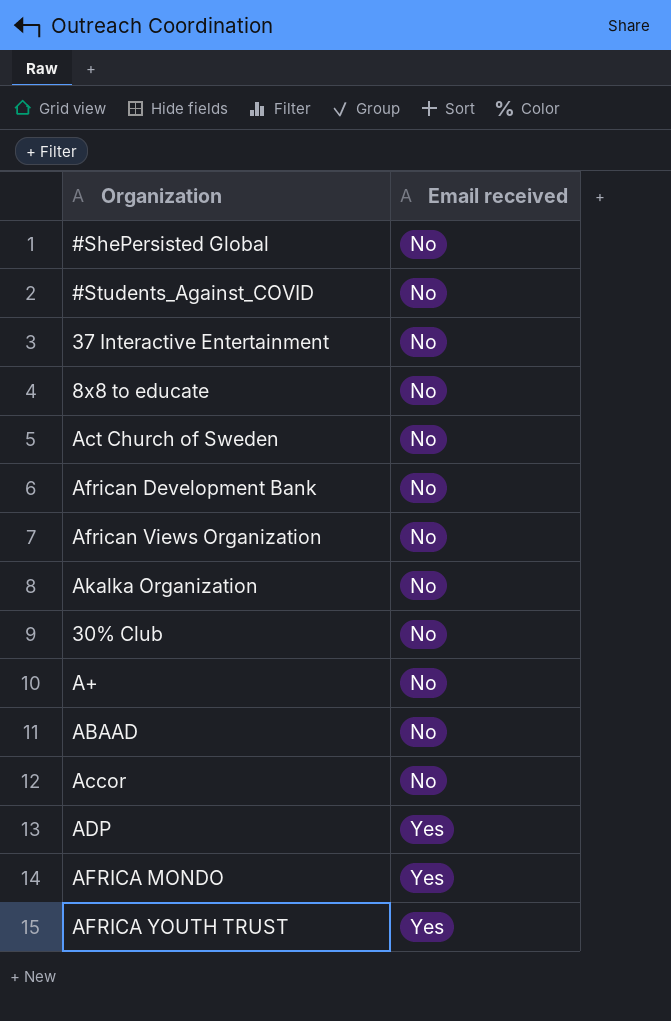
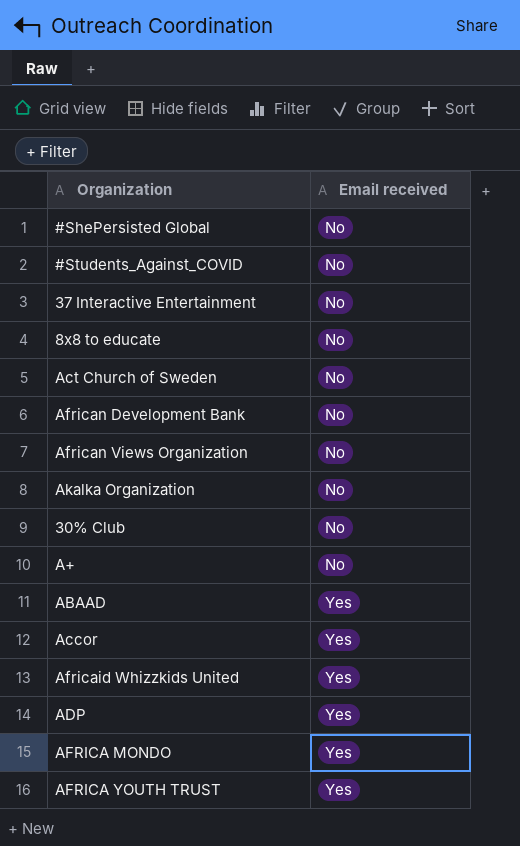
ABAAD | Email received: No -> Yes
Accor | Email received: No -> Yes
row Africaid Whizzkids United: none -> Yes

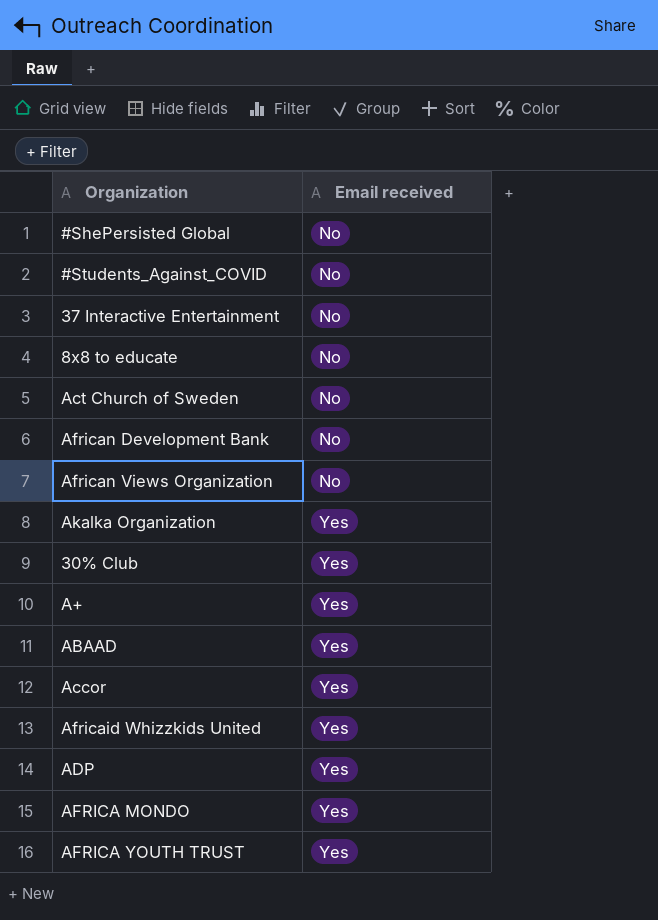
Akalka Organization | Email received: No -> Yes
30% Club | Email received: No -> Yes
A+ | Email received: No -> Yes

